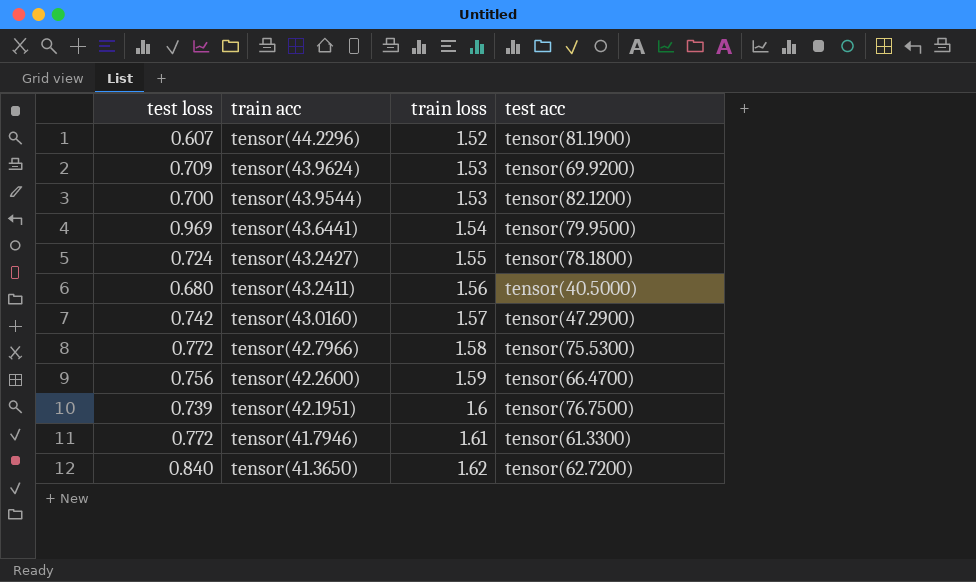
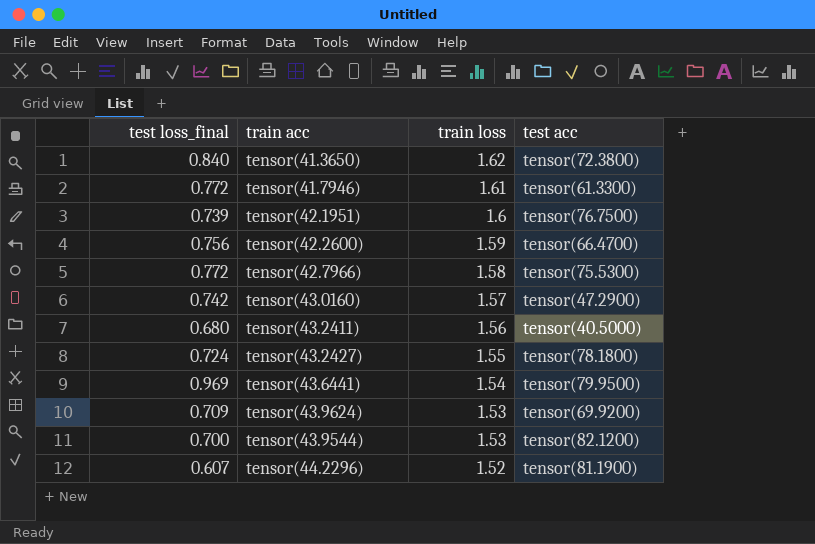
row order: train acc descending -> train loss descending
column name: test loss -> test loss_final
tensor(41.3650) | test acc: tensor(62.7200) -> tensor(72.3800)

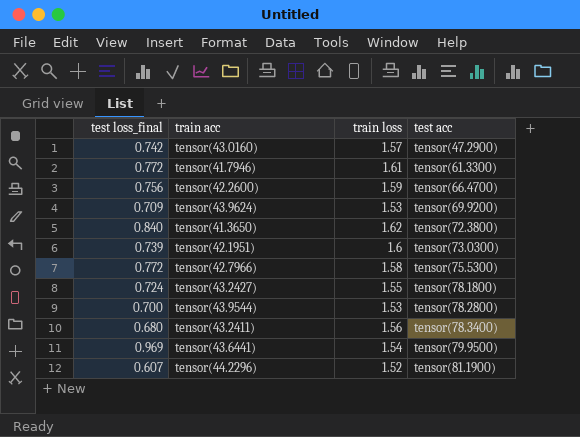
row order: train loss descending -> test acc ascending
tensor(42.1951) | test acc: tensor(76.7500) -> tensor(73.0300)
tensor(43.9544) | test acc: tensor(82.1200) -> tensor(78.2800)
tensor(43.2411) | test acc: tensor(40.5000) -> tensor(78.3400)

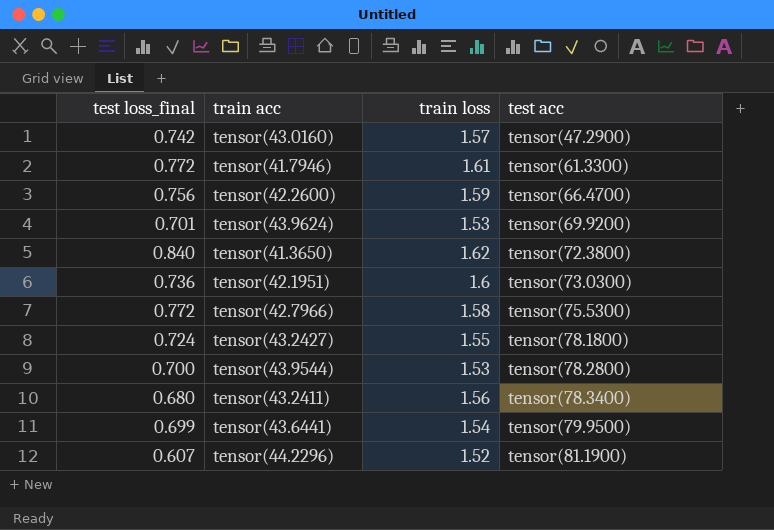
tensor(43.9624) | test loss_final: 0.709 -> 0.701
tensor(42.1951) | test loss_final: 0.739 -> 0.736
tensor(43.6441) | test loss_final: 0.969 -> 0.699

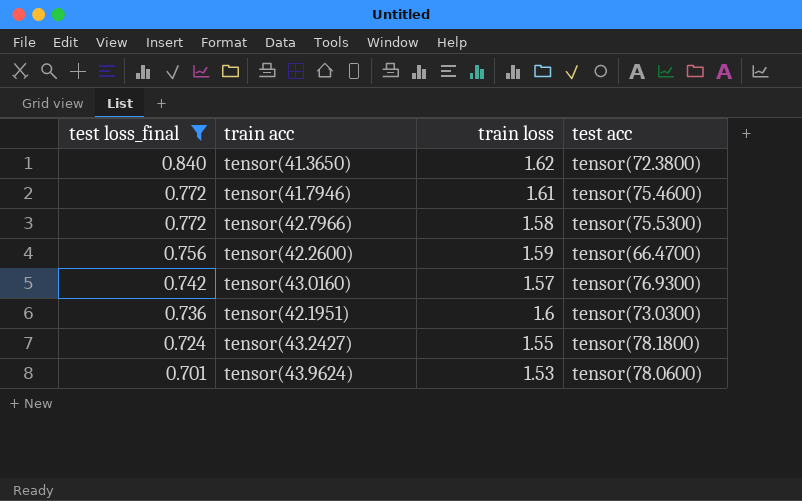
filter: none -> test loss_final >= 0.701
row order: test acc ascending -> test loss_final descending
tensor(41.7946) | test acc: tensor(61.3300) -> tensor(75.4600)
tensor(43.0160) | test acc: tensor(47.2900) -> tensor(76.9300)
tensor(43.9624) | test acc: tensor(69.9200) -> tensor(78.0600)

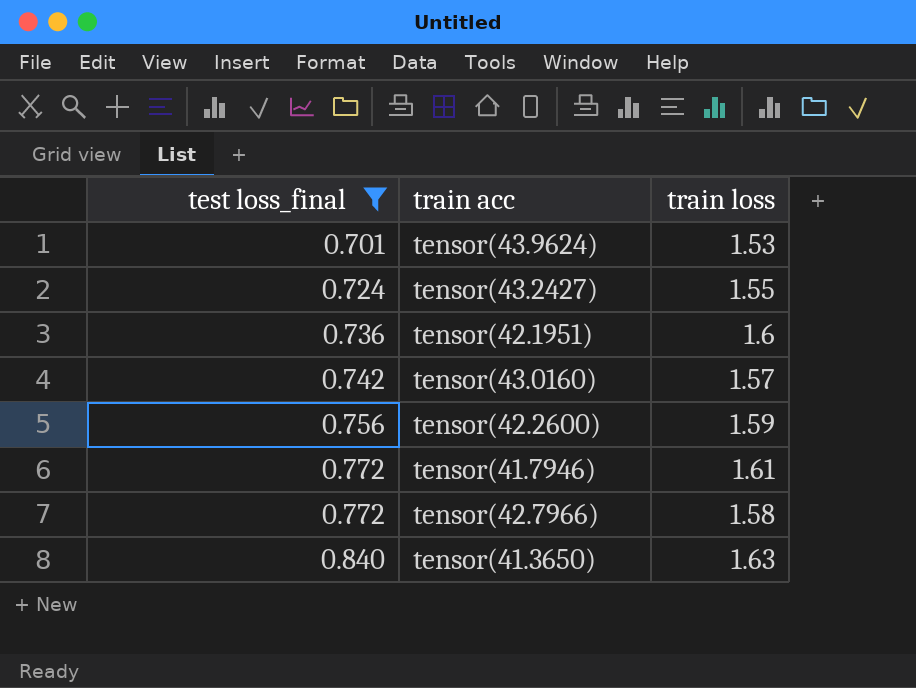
row order: test loss_final descending -> test loss_final ascending
column test acc | position: 4 -> none
tensor(41.3650) | train loss: 1.62 -> 1.63

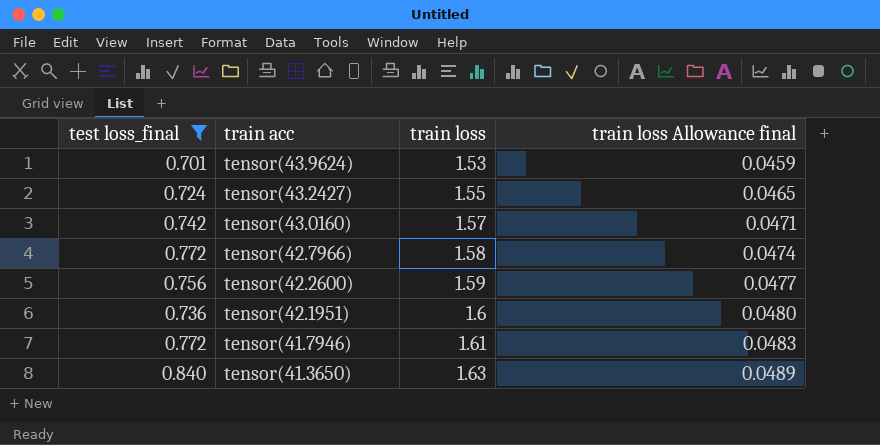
row order: test loss_final ascending -> train acc descending
column train loss Allowance final | formula: none -> [train loss] * 0.03

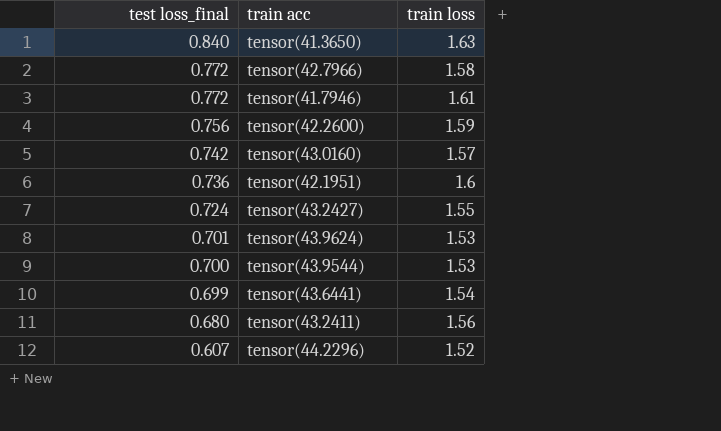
filter: test loss_final >= 0.701 -> none
row order: train acc descending -> test loss_final descending
column train loss Allowance final | formula: [train loss] * 0.03 -> none

